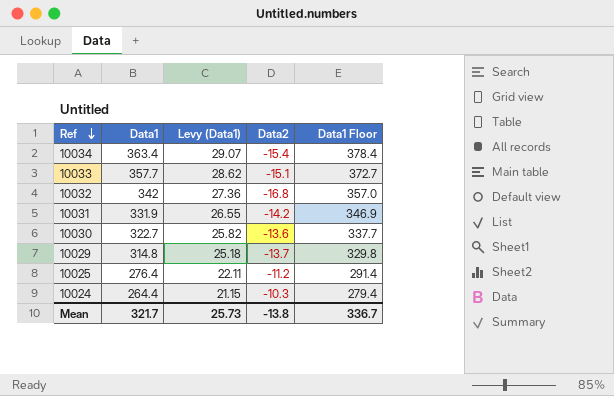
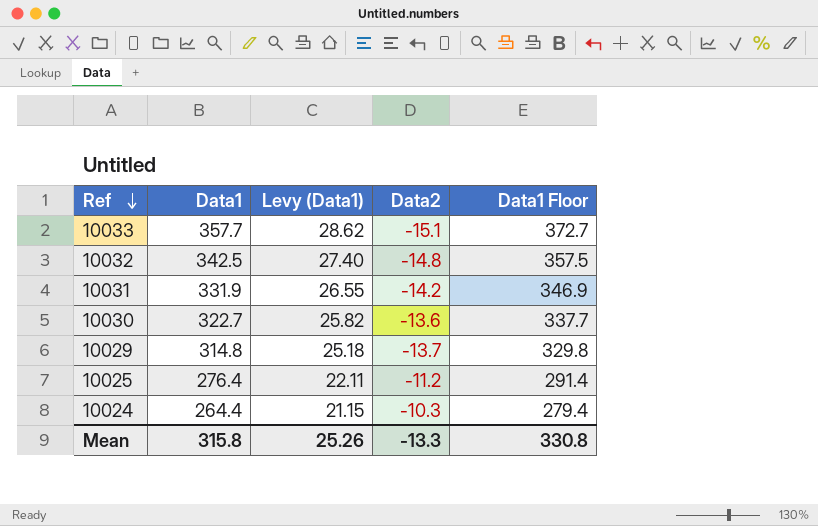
row 10034: 363.4 | 29.07 | -15.4 | 378.4 -> none
10032 | Data1: 342 -> 342.5
10032 | Levy (Data1): 27.36 -> 27.40
10032 | Data2: -16.8 -> -14.8
10032 | Data1 Floor: 357.0 -> 357.5
Mean | Data1: 321.7 -> 315.8
Mean | Levy (Data1): 25.73 -> 25.26
Mean | Data2: -13.8 -> -13.3
Mean | Data1 Floor: 336.7 -> 330.8

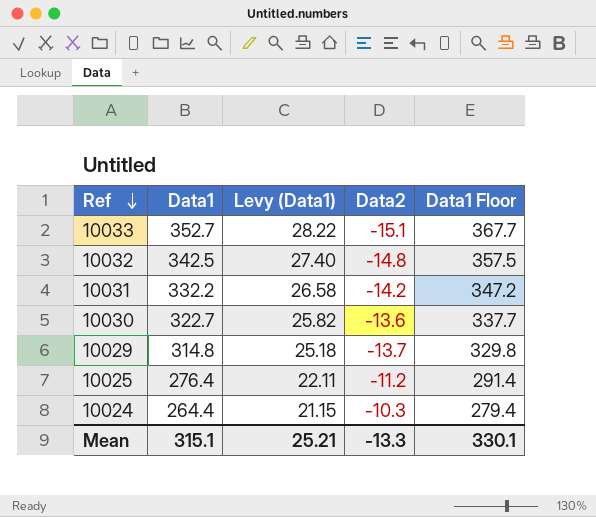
10033 | Data1: 357.7 -> 352.7
10033 | Levy (Data1): 28.62 -> 28.22
10033 | Data1 Floor: 372.7 -> 367.7
10031 | Data1: 331.9 -> 332.2
10031 | Levy (Data1): 26.55 -> 26.58
10031 | Data1 Floor: 346.9 -> 347.2
Mean | Data1: 315.8 -> 315.1
Mean | Levy (Data1): 25.26 -> 25.21
Mean | Data1 Floor: 330.8 -> 330.1

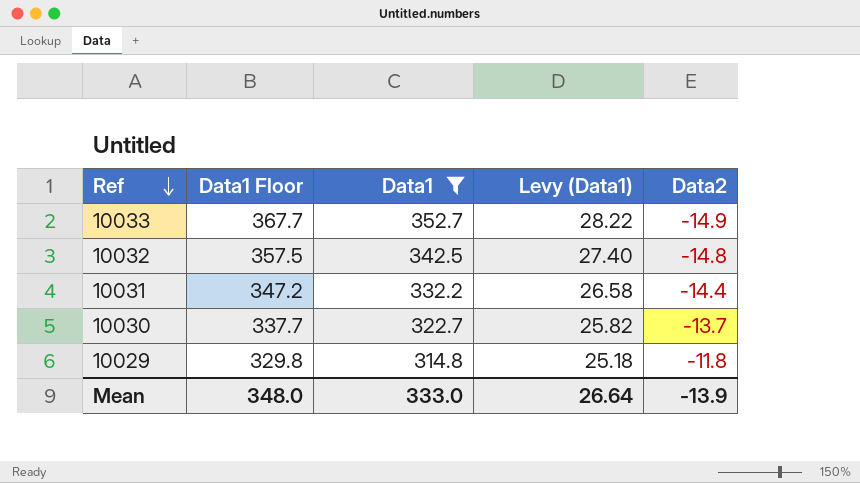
filter: none -> Data1 >= 314.8
column Data1 Floor | position: 5 -> 2
10033 | Data2: -15.1 -> -14.9
10031 | Data2: -14.2 -> -14.4
10030 | Data2: -13.6 -> -13.7
10029 | Data2: -13.7 -> -11.8
Mean | Data1 Floor: 330.1 -> 348.0
Mean | Data1: 315.1 -> 333.0
Mean | Levy (Data1): 25.21 -> 26.64
Mean | Data2: -13.3 -> -13.9

